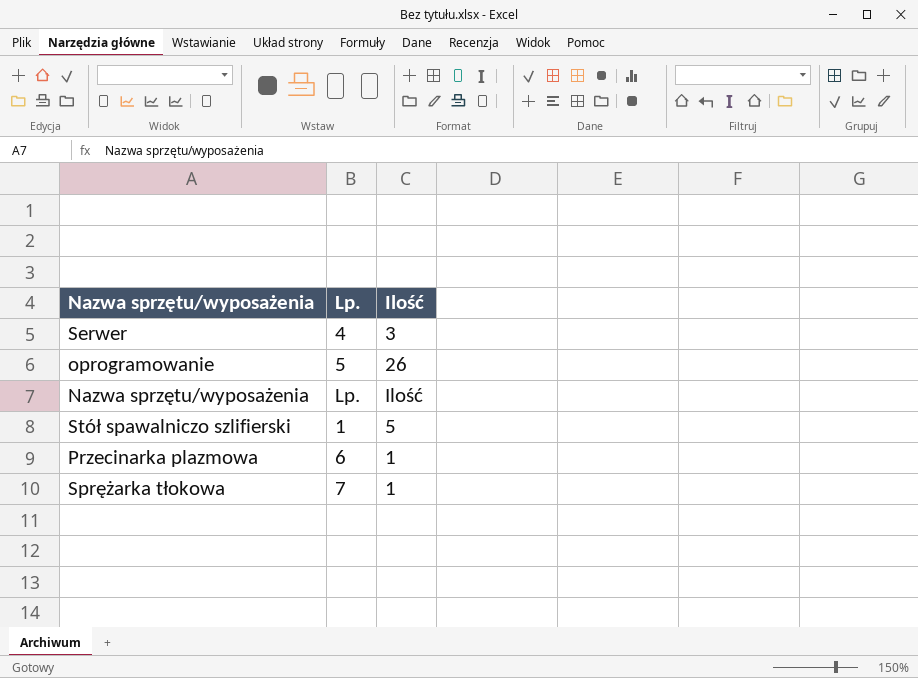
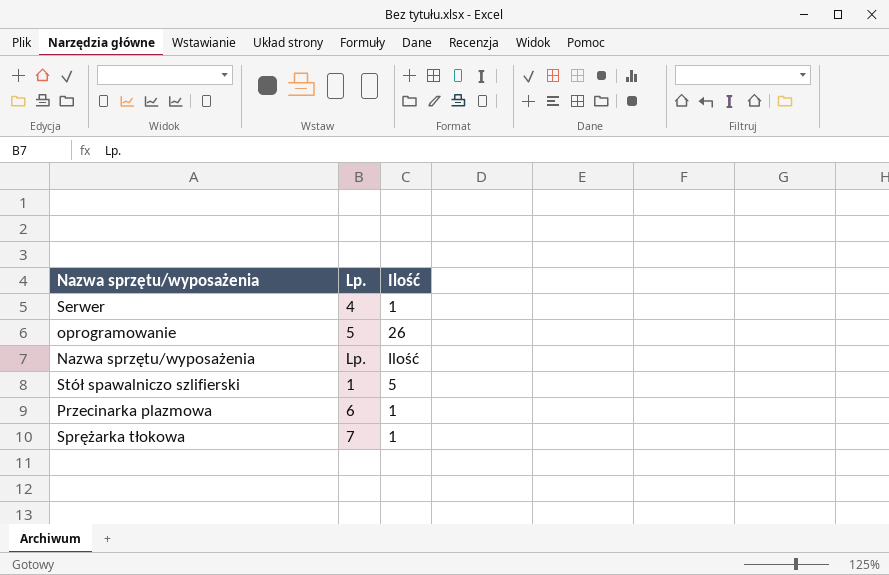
Serwer | Ilość: 3 -> 1

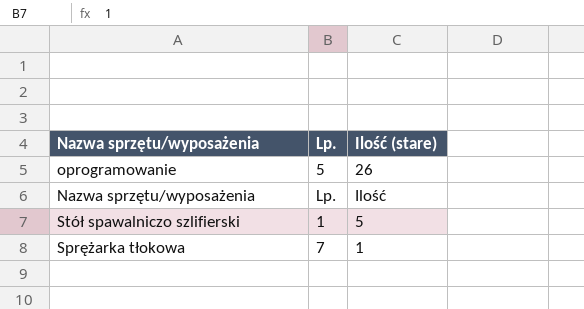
column name: Ilość -> Ilość (stare)
row Serwer: 4 | 1 -> none
row Przecinarka plazmowa: 6 | 1 -> none

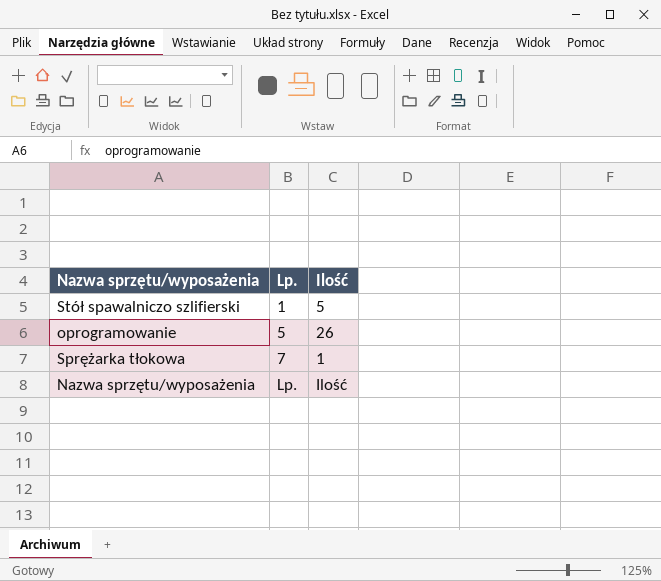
row order: none -> Lp. ascending
column name: Ilość (stare) -> Ilość

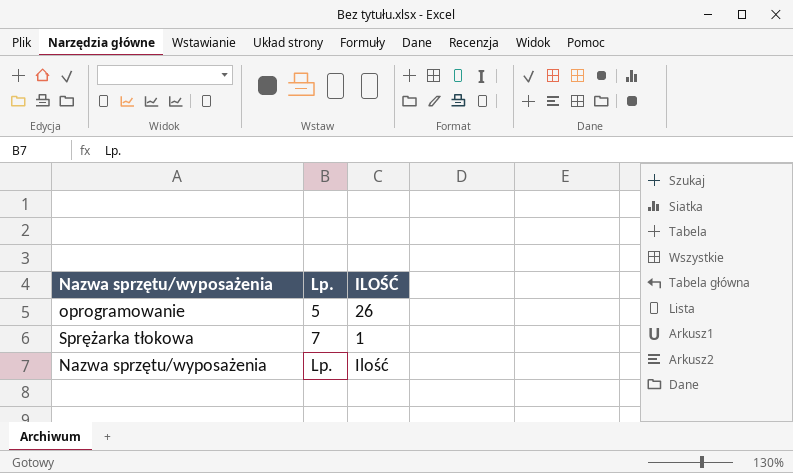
column name: Ilość -> ILOŚĆ
row Stół spawalniczo szlifierski: 1 | 5 -> none

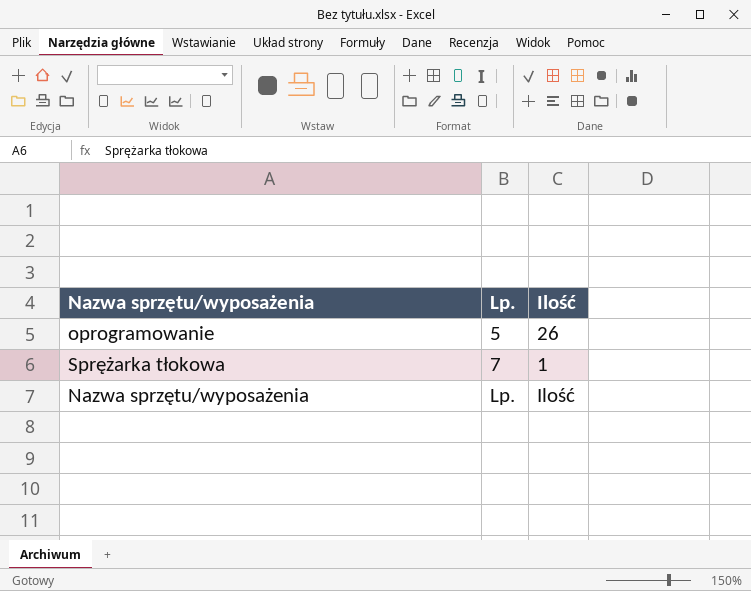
column name: ILOŚĆ -> Ilość

